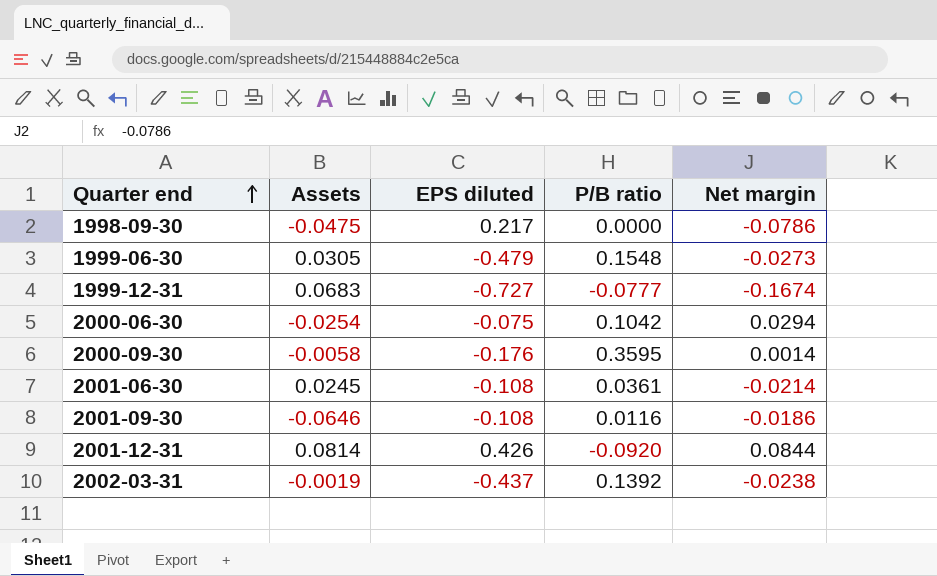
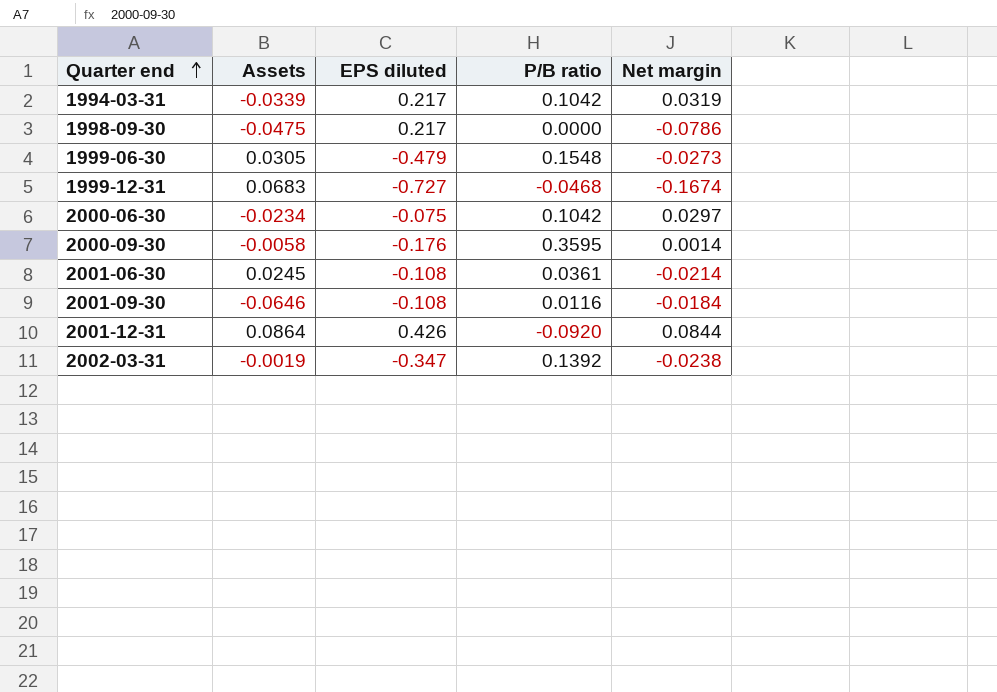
row 1994-03-31: none -> -0.0339 | 0.217 | 0.1042 | 0.0319
1999-12-31 | P/B ratio: -0.0777 -> -0.0468
2000-06-30 | Assets: -0.0254 -> -0.0234
2000-06-30 | Net margin: 0.0294 -> 0.0297
2001-09-30 | Net margin: -0.0186 -> -0.0184
2001-12-31 | Assets: 0.0814 -> 0.0864
2002-03-31 | EPS diluted: -0.437 -> -0.347

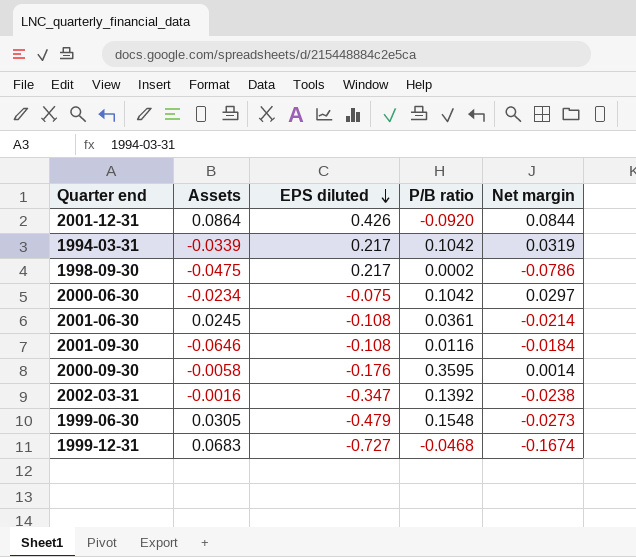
row order: Quarter end ascending -> EPS diluted descending
1998-09-30 | P/B ratio: 0.0000 -> 0.0002
2002-03-31 | Assets: -0.0019 -> -0.0016

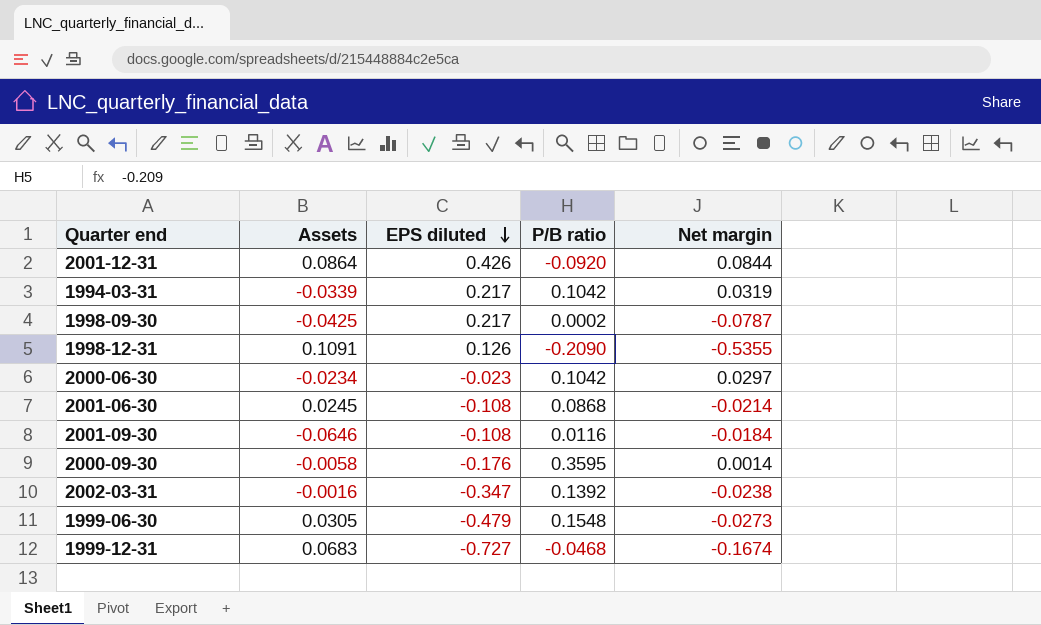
1998-09-30 | Assets: -0.0475 -> -0.0425
1998-09-30 | Net margin: -0.0786 -> -0.0787
row 1998-12-31: none -> 0.1091 | 0.126 | -0.2090 | -0.5355
2000-06-30 | EPS diluted: -0.075 -> -0.023
2001-06-30 | P/B ratio: 0.0361 -> 0.0868

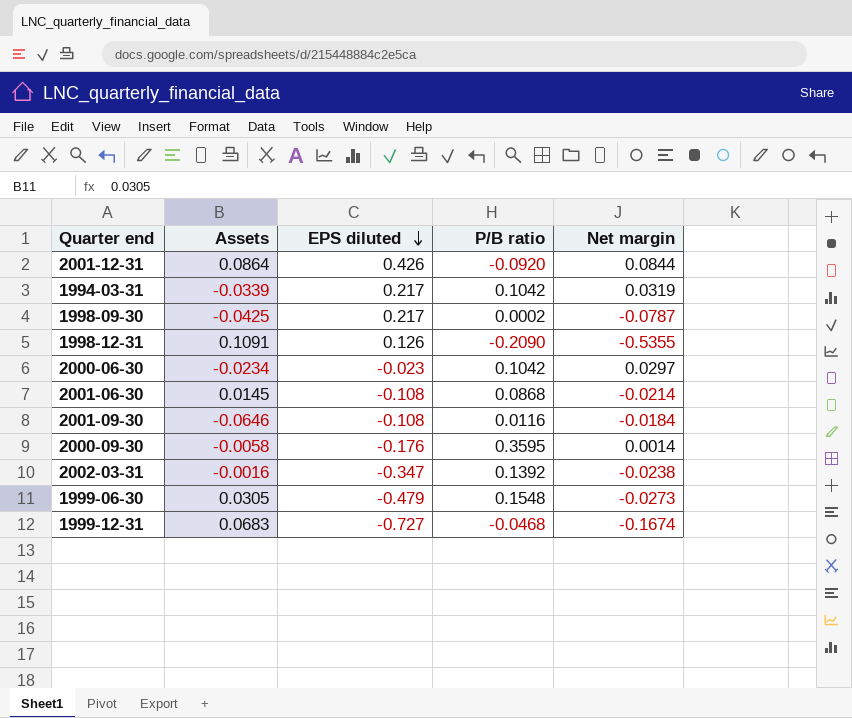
2001-06-30 | Assets: 0.0245 -> 0.0145

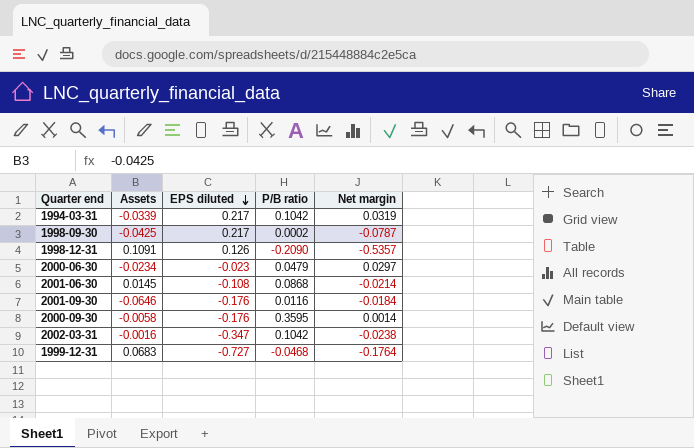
row 2001-12-31: 0.0864 | 0.426 | -0.0920 | 0.0844 -> none
row 1999-06-30: 0.0305 | -0.479 | 0.1548 | -0.0273 -> none
1998-12-31 | Net margin: -0.5355 -> -0.5357
2000-06-30 | P/B ratio: 0.1042 -> 0.0479
2001-09-30 | EPS diluted: -0.108 -> -0.176
2002-03-31 | P/B ratio: 0.1392 -> 0.1042
1999-12-31 | Net margin: -0.1674 -> -0.1764

